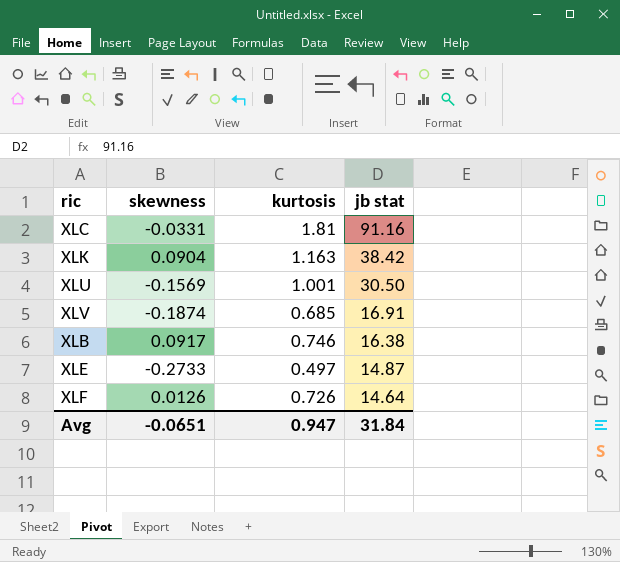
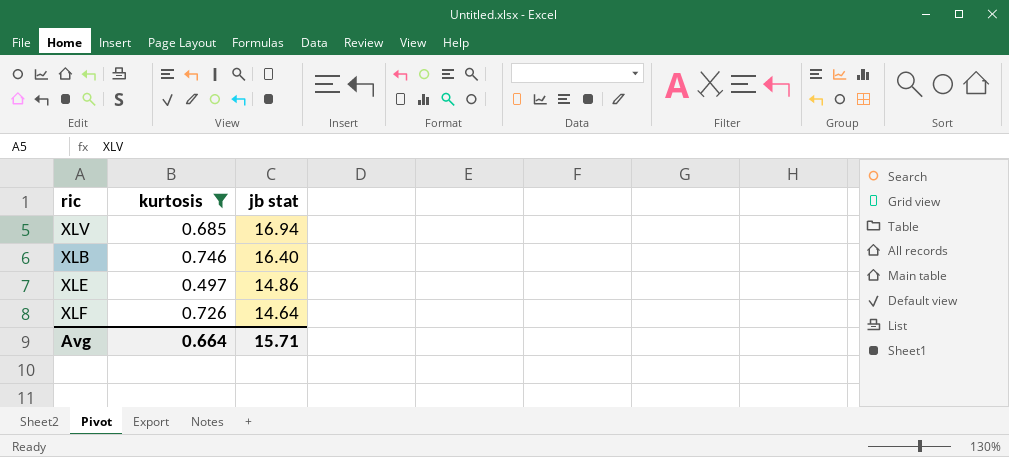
filter: none -> kurtosis <= 0.746
column skewness | position: 2 -> none
XLV | jb stat: 16.91 -> 16.94
XLB | jb stat: 16.38 -> 16.40
XLE | jb stat: 14.87 -> 14.86
Avg | kurtosis: 0.947 -> 0.664
Avg | jb stat: 31.84 -> 15.71

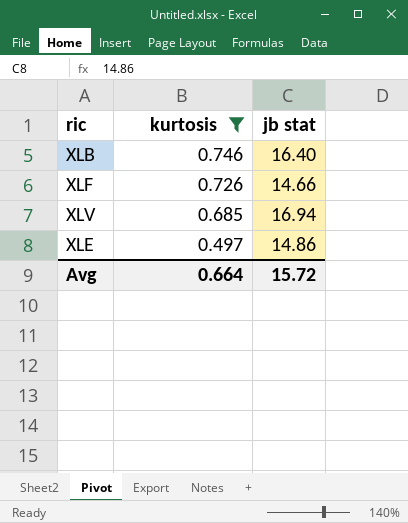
row order: jb stat descending -> kurtosis descending
XLF | jb stat: 14.64 -> 14.66
Avg | jb stat: 15.71 -> 15.72

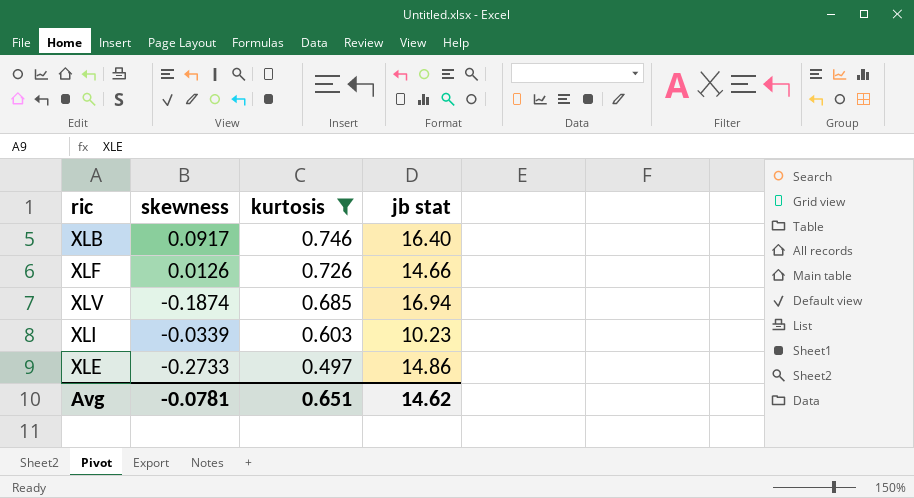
column skewness | position: none -> 2
row XLI: none -> -0.0339 | 0.603 | 10.23
Avg | kurtosis: 0.664 -> 0.651
Avg | jb stat: 15.72 -> 14.62

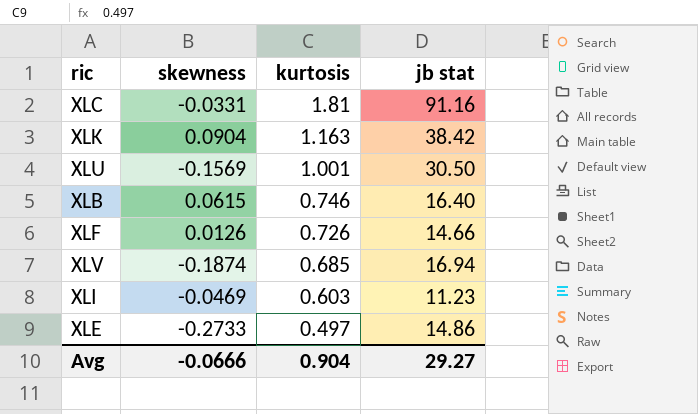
filter: kurtosis <= 0.746 -> none
XLB | skewness: 0.0917 -> 0.0615
XLI | skewness: -0.0339 -> -0.0469
XLI | jb stat: 10.23 -> 11.23
Avg | skewness: -0.0781 -> -0.0666
Avg | kurtosis: 0.651 -> 0.904
Avg | jb stat: 14.62 -> 29.27

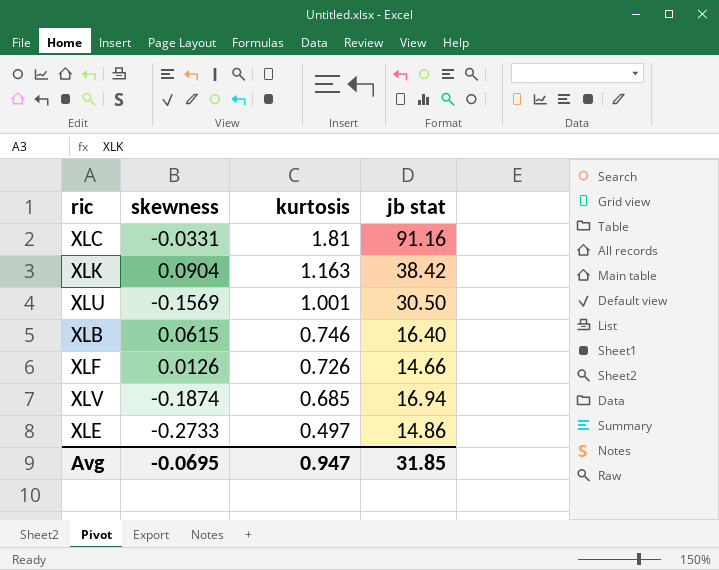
row XLI: -0.0469 | 0.603 | 11.23 -> none
Avg | skewness: -0.0666 -> -0.0695
Avg | kurtosis: 0.904 -> 0.947
Avg | jb stat: 29.27 -> 31.85

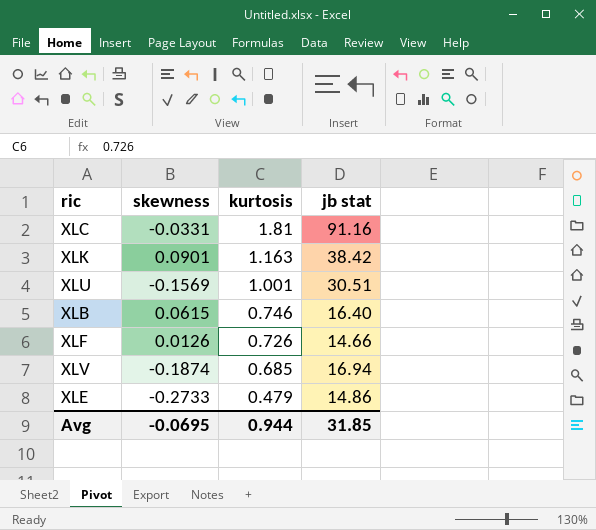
XLK | skewness: 0.0904 -> 0.0901
XLU | jb stat: 30.50 -> 30.51
XLE | kurtosis: 0.497 -> 0.479
Avg | kurtosis: 0.947 -> 0.944

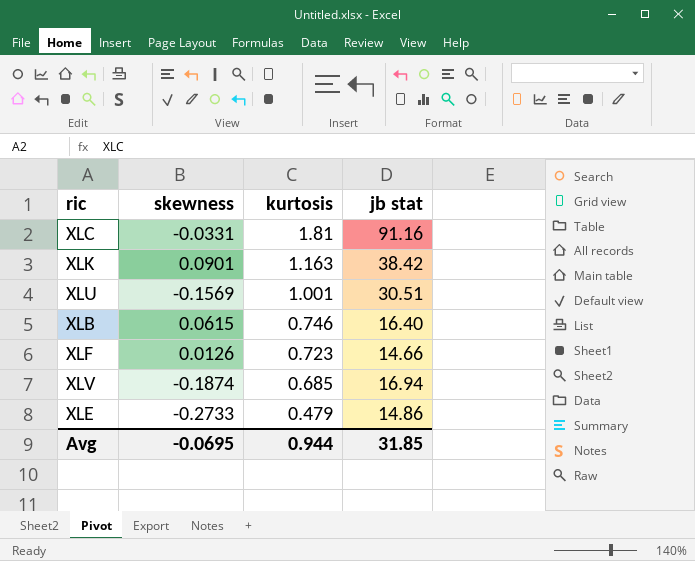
XLF | kurtosis: 0.726 -> 0.723

